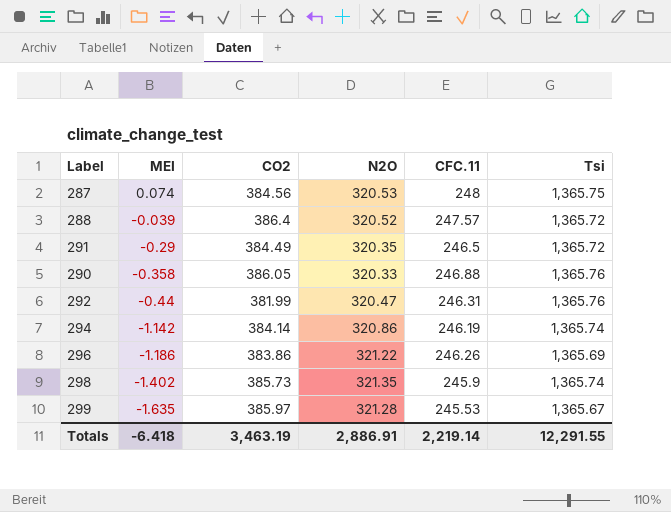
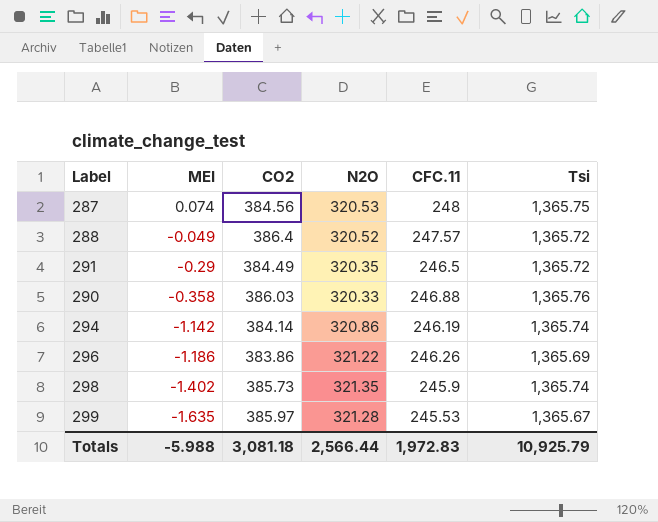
row 292: -0.44 | 381.99 | 320.47 | 246.31 | 1,365.76 -> none
288 | MEI: -0.039 -> -0.049
290 | CO2: 386.05 -> 386.03
Totals | MEI: -6.418 -> -5.988
Totals | CO2: 3,463.19 -> 3,081.18
Totals | N2O: 2,886.91 -> 2,566.44
Totals | CFC.11: 2,219.14 -> 1,972.83
Totals | Tsi: 12,291.55 -> 10,925.79

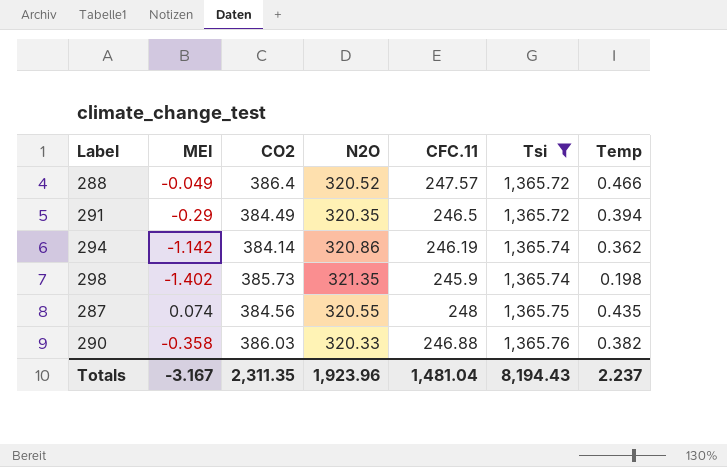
filter: none -> Tsi >= 1,365.72
row order: MEI descending -> Tsi ascending
column Temp | position: none -> 7
287 | N2O: 320.53 -> 320.55
Totals | MEI: -5.988 -> -3.167
Totals | CO2: 3,081.18 -> 2,311.35
Totals | N2O: 2,566.44 -> 1,923.96
Totals | CFC.11: 1,972.83 -> 1,481.04
Totals | Tsi: 10,925.79 -> 8,194.43

